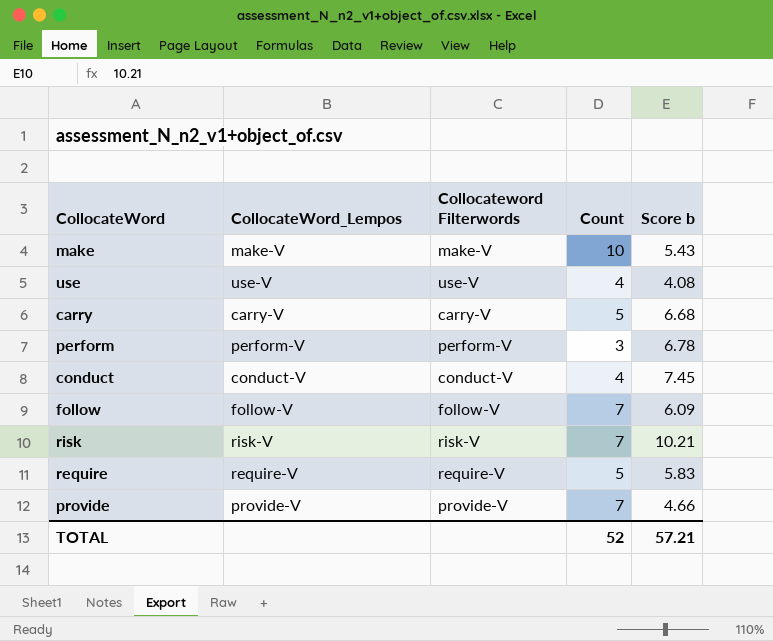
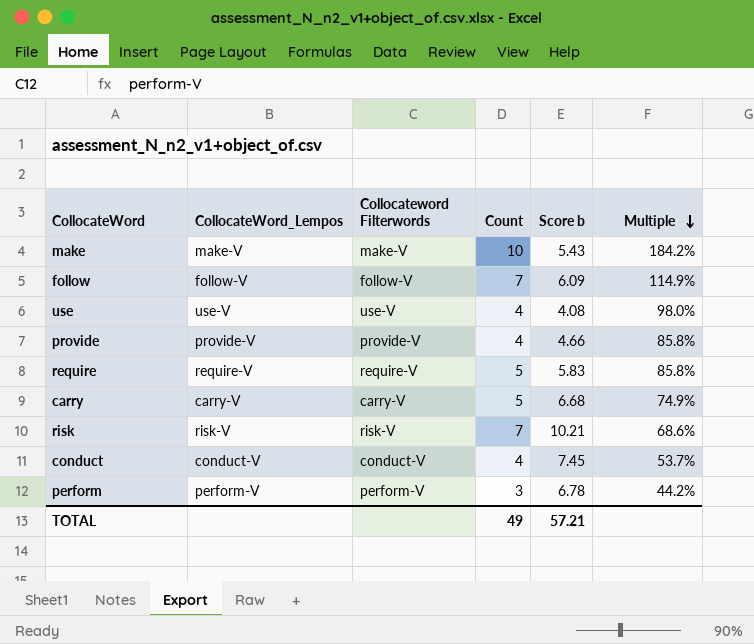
row order: none -> Multiple descending
column Multiple | formula: none -> [Count] / [Score b]
provide | Count: 7 -> 4
TOTAL | Count: 52 -> 49

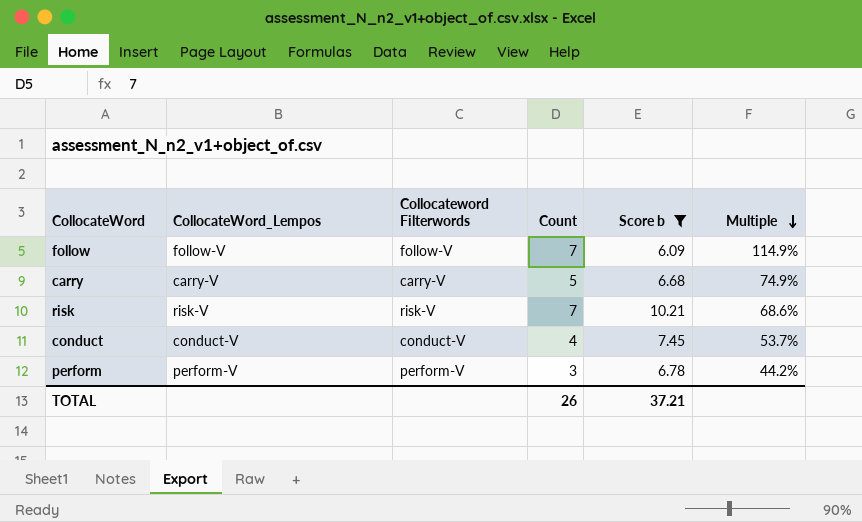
filter: none -> Score b >= 6.09
TOTAL | Count: 49 -> 26
TOTAL | Score b: 57.21 -> 37.21

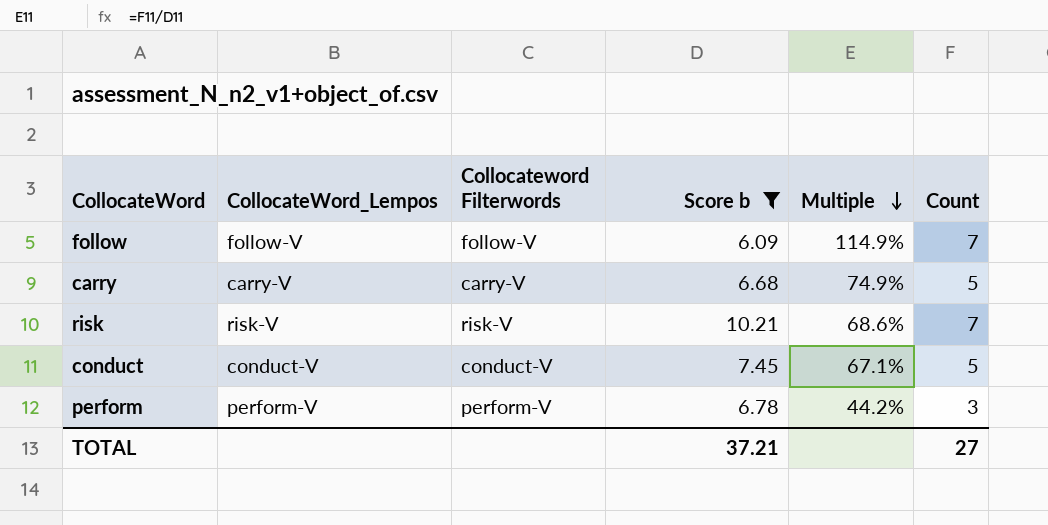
column Count | position: 4 -> 6
conduct | Multiple: 53.7% -> 67.1%
conduct | Count: 4 -> 5
TOTAL | Count: 26 -> 27

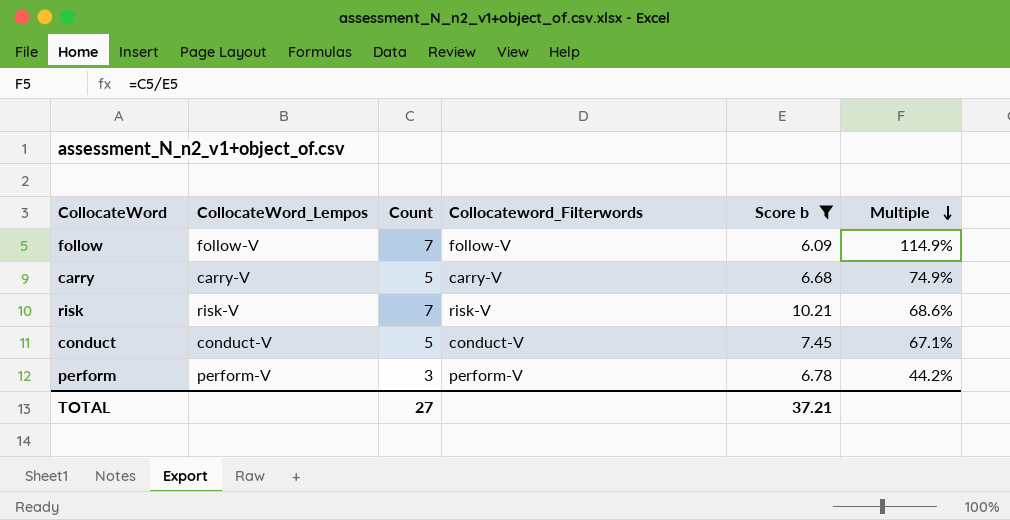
column Count | position: 6 -> 3
column name: Collocateword Filterwords -> Collocateword_Filterwords

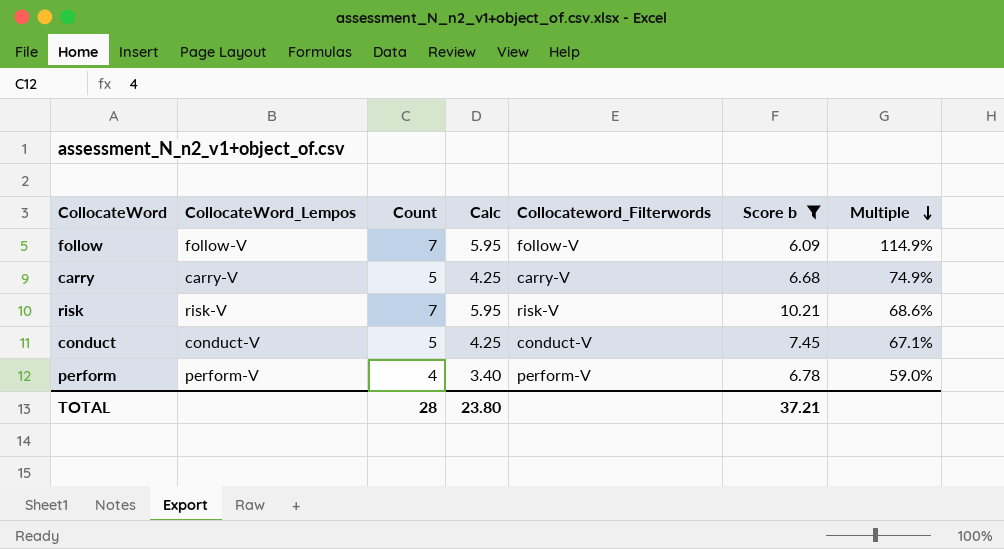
column Calc | formula: none -> [Count] * 0.85
perform | Count: 3 -> 4
perform | Multiple: 44.2% -> 59.0%
TOTAL | Count: 27 -> 28

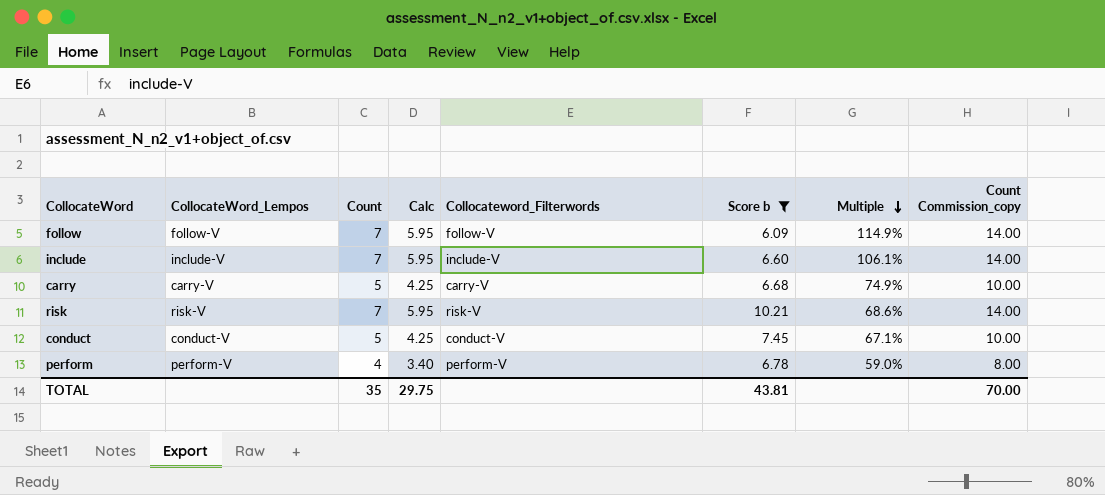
column Count Commission_copy | formula: none -> [Count] * 2
row include: none -> include-V | 7 | 5.95 | include-V | 6.60 | 106.1% | 14.00
TOTAL | Count: 28 -> 35
TOTAL | Calc: 23.80 -> 29.75
TOTAL | Score b: 37.21 -> 43.81

